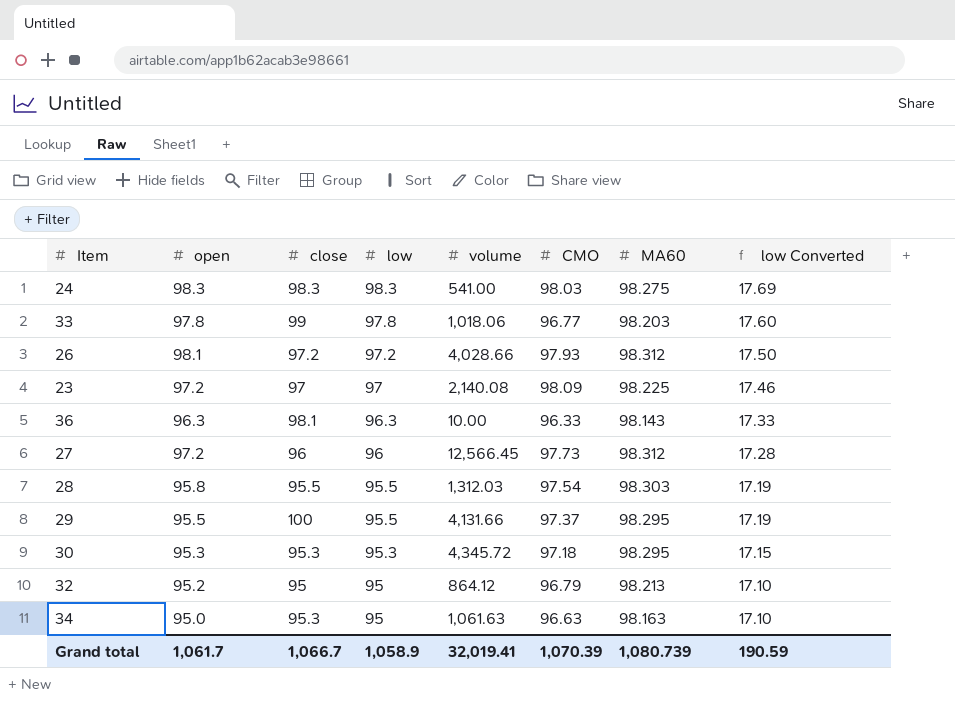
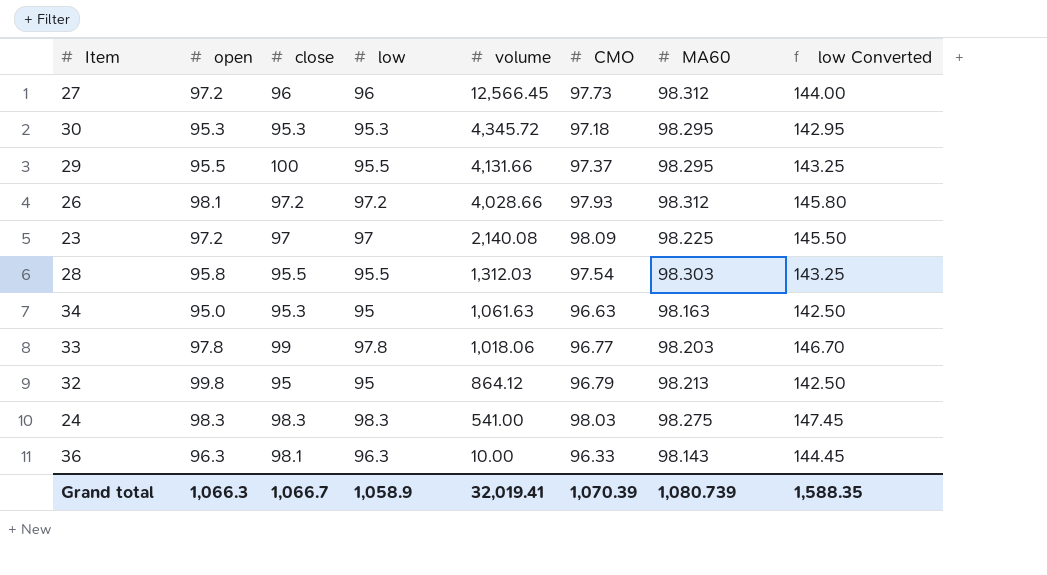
row order: low descending -> volume descending
column low Converted | formula: [low] * 0.18 -> [low] * 1.5
32 | open: 95.2 -> 99.8
Grand total | open: 1,061.7 -> 1,066.3
Grand total | low Converted: 190.59 -> 1,588.35

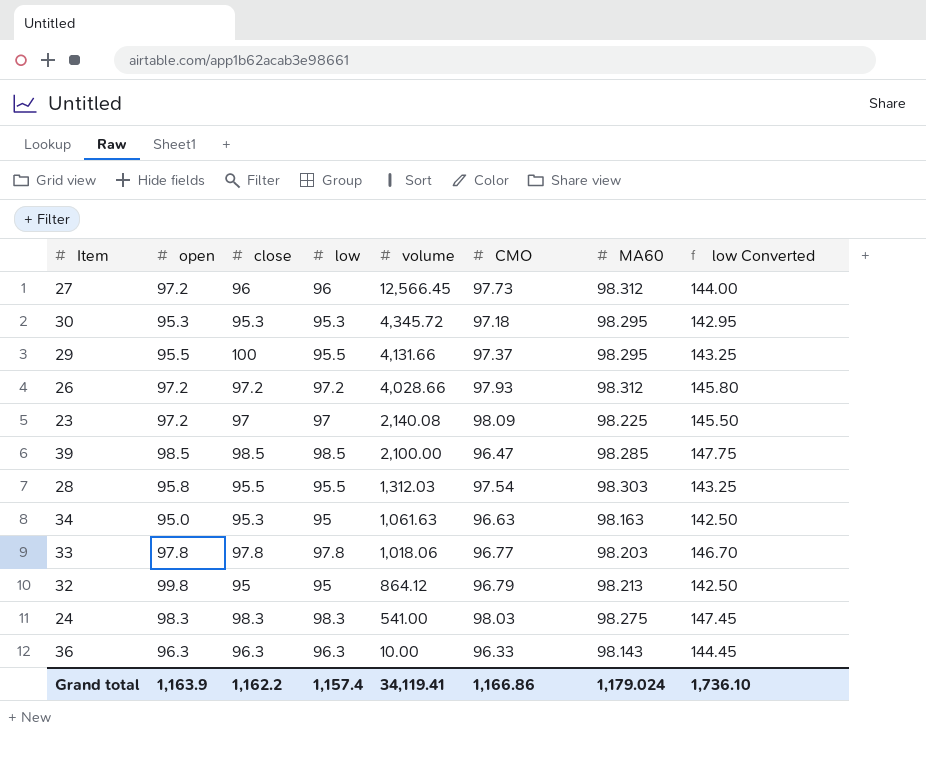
26 | open: 98.1 -> 97.2
row 39: none -> 98.5 | 98.5 | 98.5 | 2,100.00 | 96.47 | 98.285 | 147.75
33 | close: 99 -> 97.8
36 | close: 98.1 -> 96.3
Grand total | open: 1,066.3 -> 1,163.9
Grand total | close: 1,066.7 -> 1,162.2
Grand total | low: 1,058.9 -> 1,157.4
Grand total | volume: 32,019.41 -> 34,119.41
Grand total | CMO: 1,070.39 -> 1,166.86
Grand total | MA60: 1,080.739 -> 1,179.024
Grand total | low Converted: 1,588.35 -> 1,736.10

